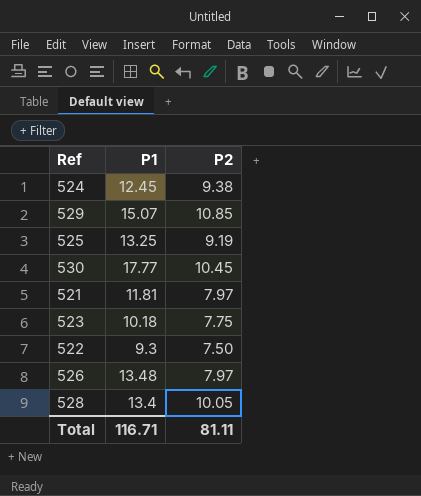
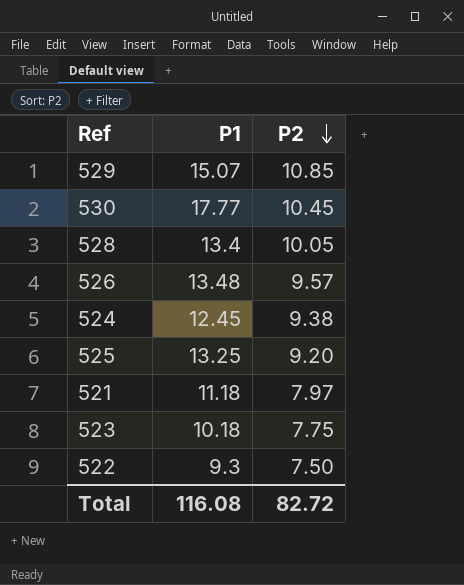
row order: none -> P2 descending
526 | P2: 7.97 -> 9.57
525 | P2: 9.19 -> 9.20
521 | P1: 11.81 -> 11.18
Total | P1: 116.71 -> 116.08
Total | P2: 81.11 -> 82.72

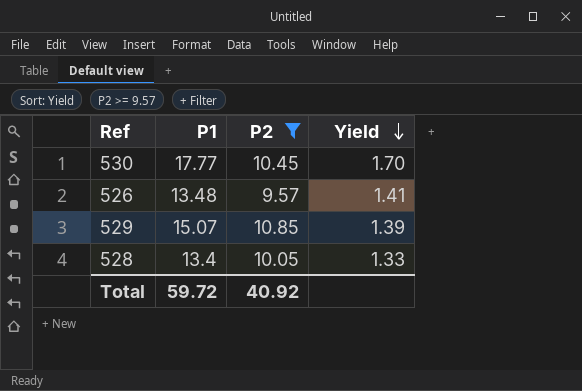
filter: none -> P2 >= 9.57
row order: P2 descending -> Yield descending
column Yield | formula: none -> [P1] / [P2]
Total | P1: 116.08 -> 59.72
Total | P2: 82.72 -> 40.92

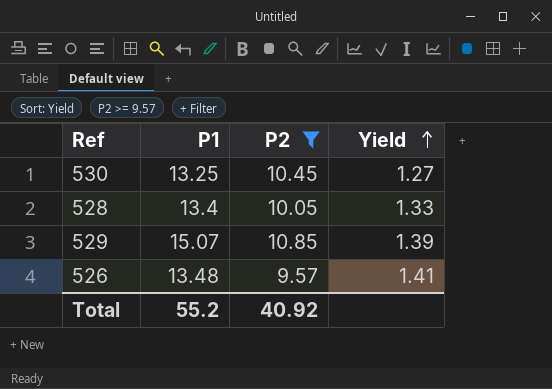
row order: Yield descending -> Yield ascending
530 | P1: 17.77 -> 13.25
530 | Yield: 1.70 -> 1.27
Total | P1: 59.72 -> 55.2

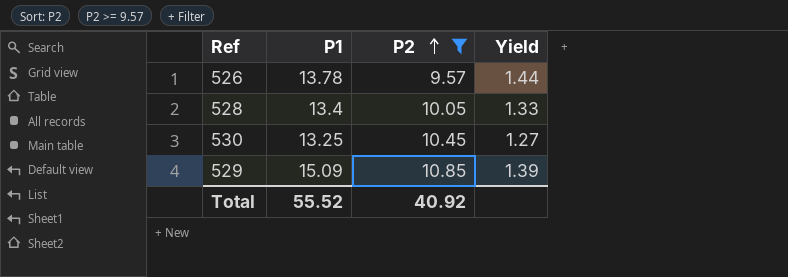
row order: Yield ascending -> P2 ascending
526 | P1: 13.48 -> 13.78
526 | Yield: 1.41 -> 1.44
529 | P1: 15.07 -> 15.09
Total | P1: 55.2 -> 55.52

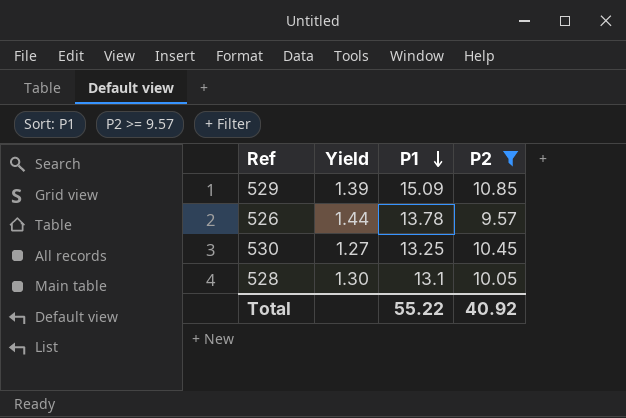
row order: P2 ascending -> P1 descending
column Yield | position: 4 -> 2
528 | Yield: 1.33 -> 1.30
528 | P1: 13.4 -> 13.1
Total | P1: 55.52 -> 55.22

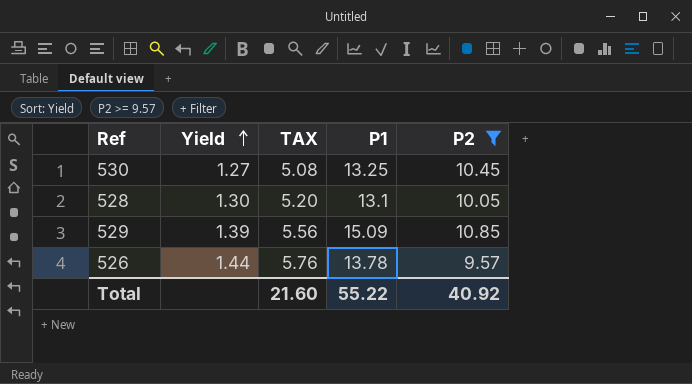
row order: P1 descending -> Yield ascending
column TAX | formula: none -> [Yield] * 4

